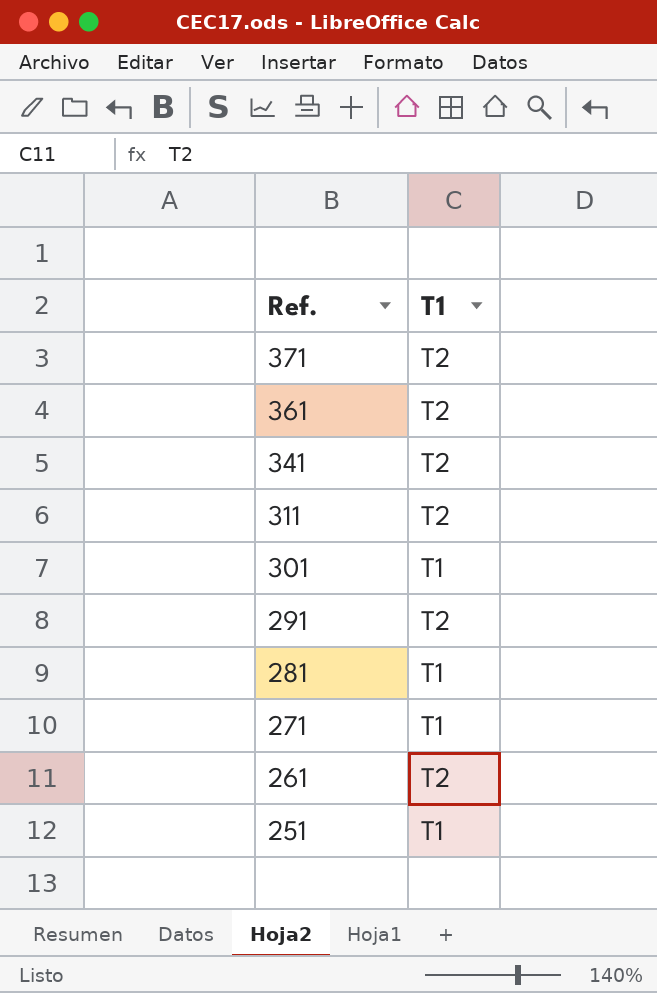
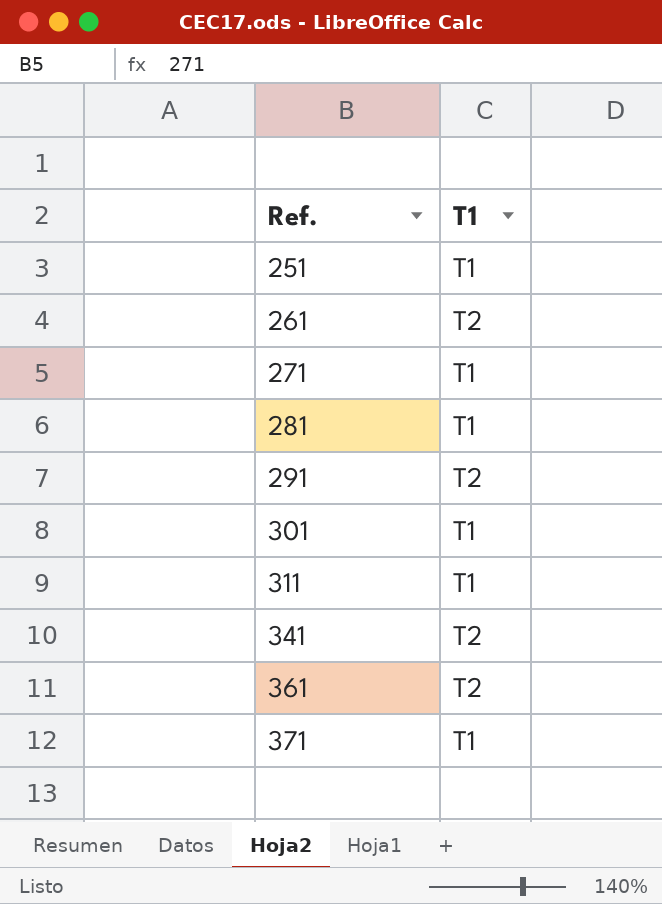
row order: Ref. descending -> Ref. ascending
311 | T1: T2 -> T1
371 | T1: T2 -> T1

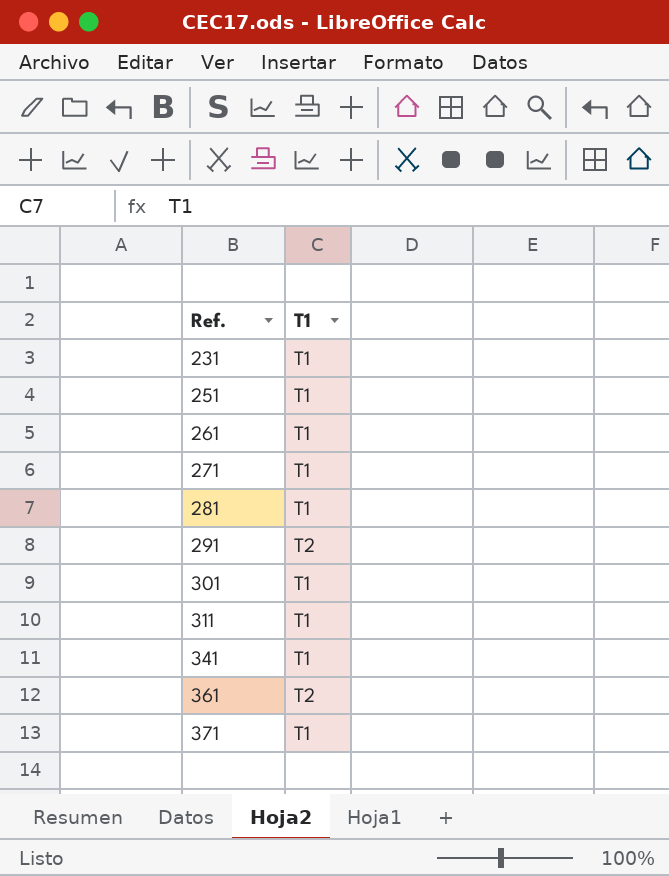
row 231: none -> T1
261 | T1: T2 -> T1
341 | T1: T2 -> T1

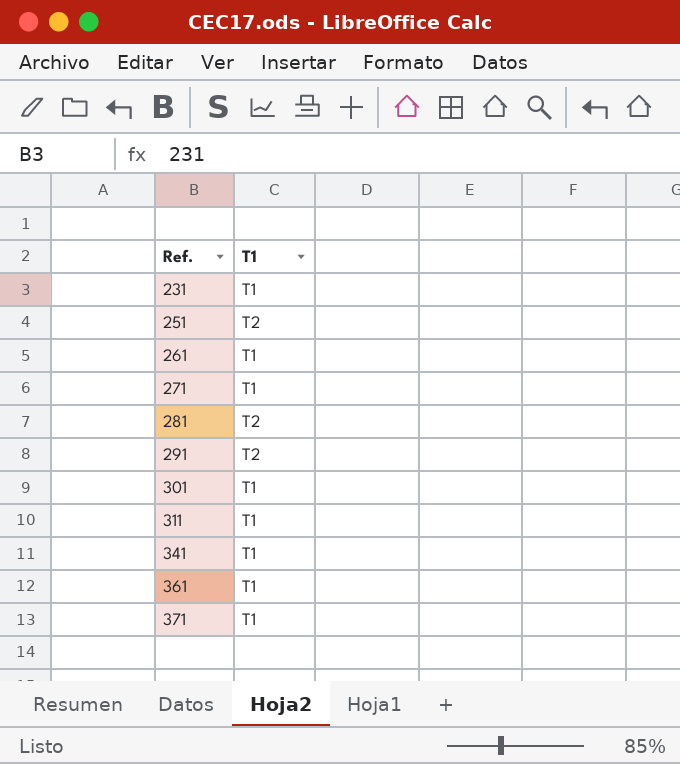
251 | T1: T1 -> T2
281 | T1: T1 -> T2
361 | T1: T2 -> T1

